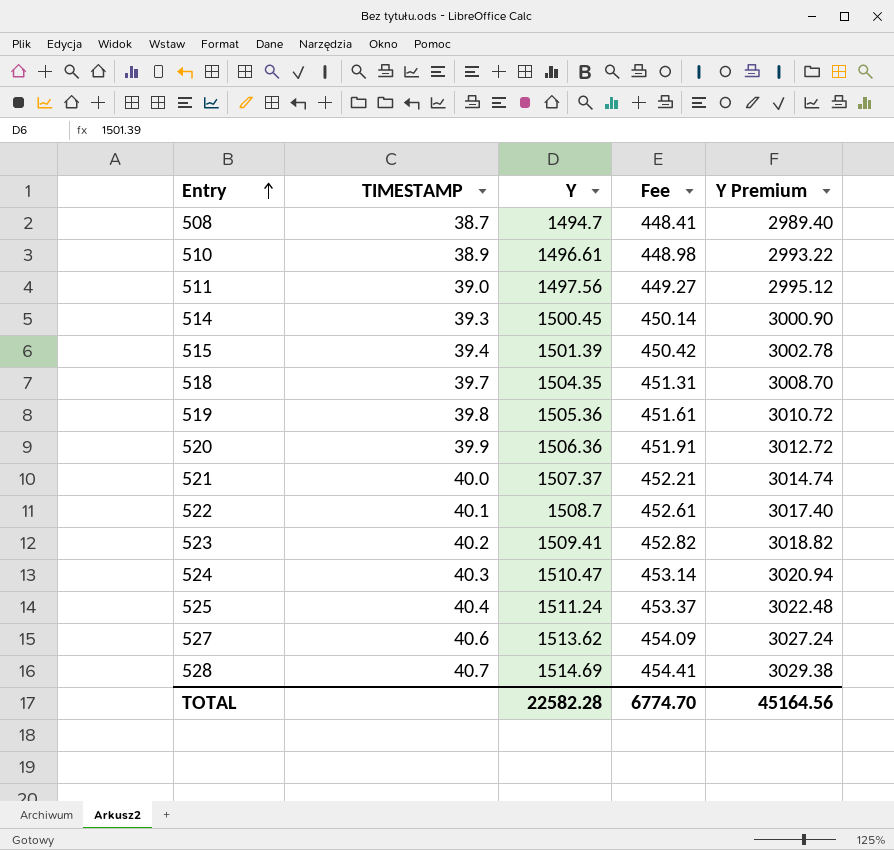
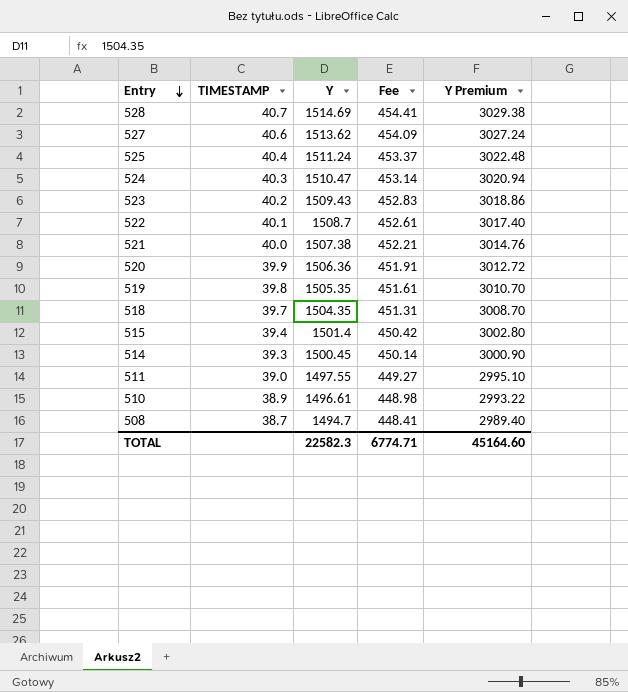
row order: Entry ascending -> Entry descending
523 | Y: 1509.41 -> 1509.43
523 | Fee: 452.82 -> 452.83
523 | Y Premium: 3018.82 -> 3018.86
521 | Y: 1507.37 -> 1507.38
521 | Y Premium: 3014.74 -> 3014.76
519 | Y: 1505.36 -> 1505.35
519 | Y Premium: 3010.72 -> 3010.70
515 | Y: 1501.39 -> 1501.4
515 | Y Premium: 3002.78 -> 3002.80
511 | Y: 1497.56 -> 1497.55
511 | Y Premium: 2995.12 -> 2995.10
TOTAL | Y: 22582.28 -> 22582.3
TOTAL | Fee: 6774.70 -> 6774.71
TOTAL | Y Premium: 45164.56 -> 45164.60

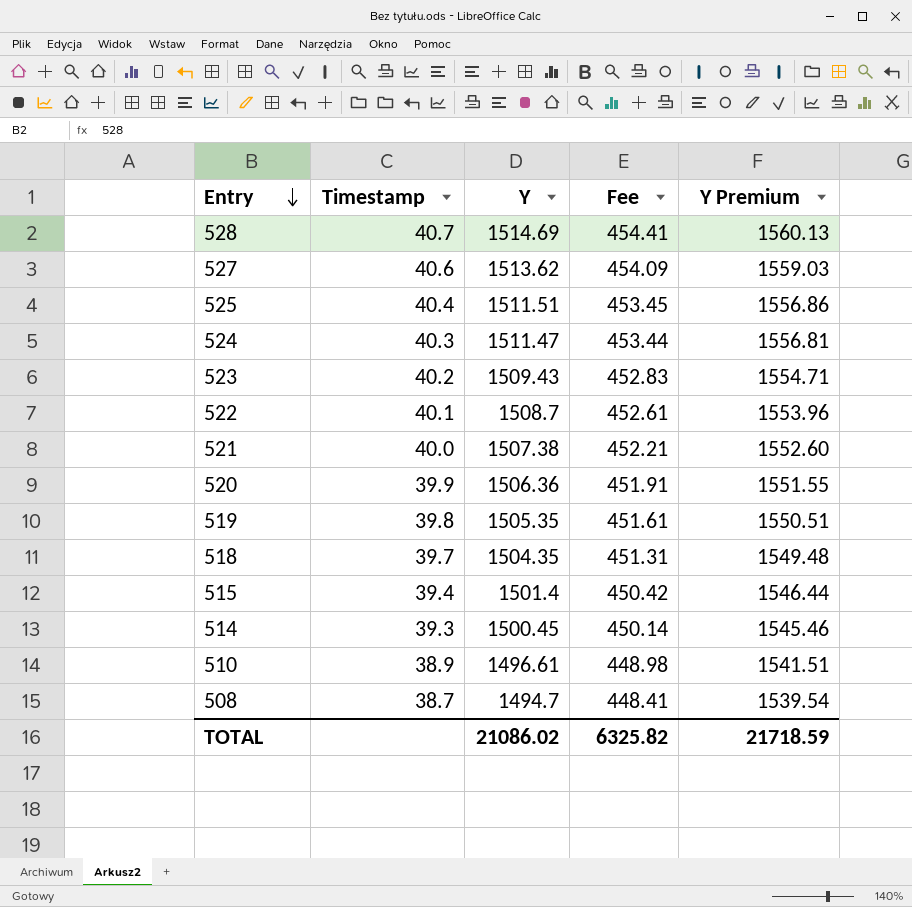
column name: TIMESTAMP -> Timestamp
column Y Premium | formula: [Y] * 2 -> [Y] * 1.03
row 511: 39.0 | 1497.55 | 449.27 | 2995.10 -> none
525 | Y: 1511.24 -> 1511.51
525 | Fee: 453.37 -> 453.45
524 | Y: 1510.47 -> 1511.47
524 | Fee: 453.14 -> 453.44
TOTAL | Y: 22582.3 -> 21086.02
TOTAL | Fee: 6774.71 -> 6325.82
TOTAL | Y Premium: 45164.60 -> 21718.59

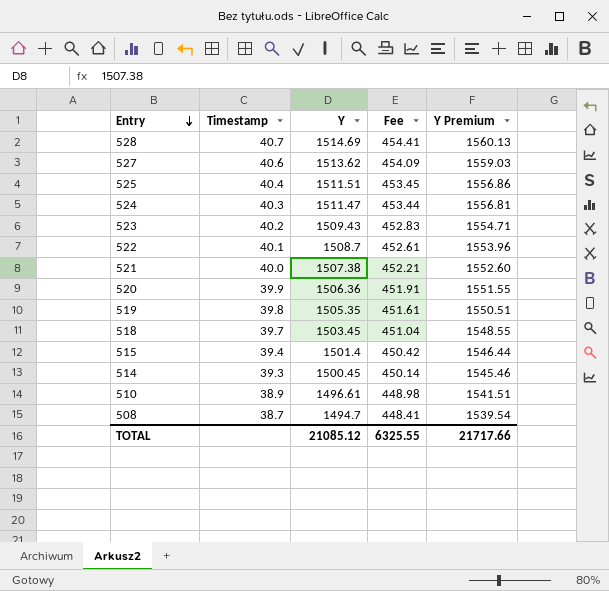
518 | Y: 1504.35 -> 1503.45
518 | Fee: 451.31 -> 451.04
518 | Y Premium: 1549.48 -> 1548.55
TOTAL | Y: 21086.02 -> 21085.12
TOTAL | Fee: 6325.82 -> 6325.55
TOTAL | Y Premium: 21718.59 -> 21717.66

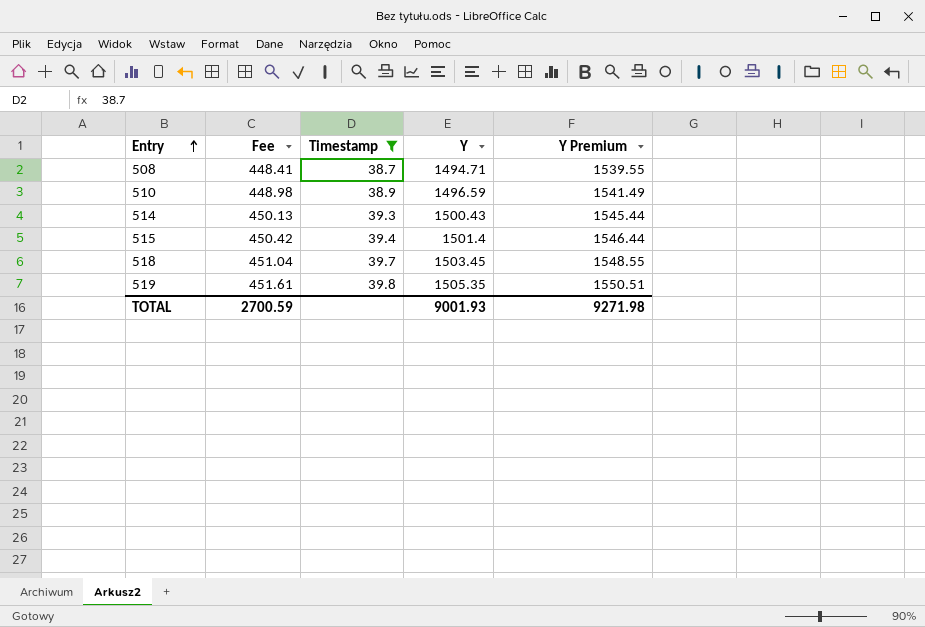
filter: none -> Timestamp <= 39.8
row order: Entry descending -> Entry ascending
column Fee | position: 4 -> 2
508 | Y: 1494.7 -> 1494.71
508 | Y Premium: 1539.54 -> 1539.55
510 | Y: 1496.61 -> 1496.59
510 | Y Premium: 1541.51 -> 1541.49
514 | Fee: 450.14 -> 450.13
514 | Y: 1500.45 -> 1500.43
514 | Y Premium: 1545.46 -> 1545.44
TOTAL | Fee: 6325.55 -> 2700.59
TOTAL | Y: 21085.12 -> 9001.93
TOTAL | Y Premium: 21717.66 -> 9271.98

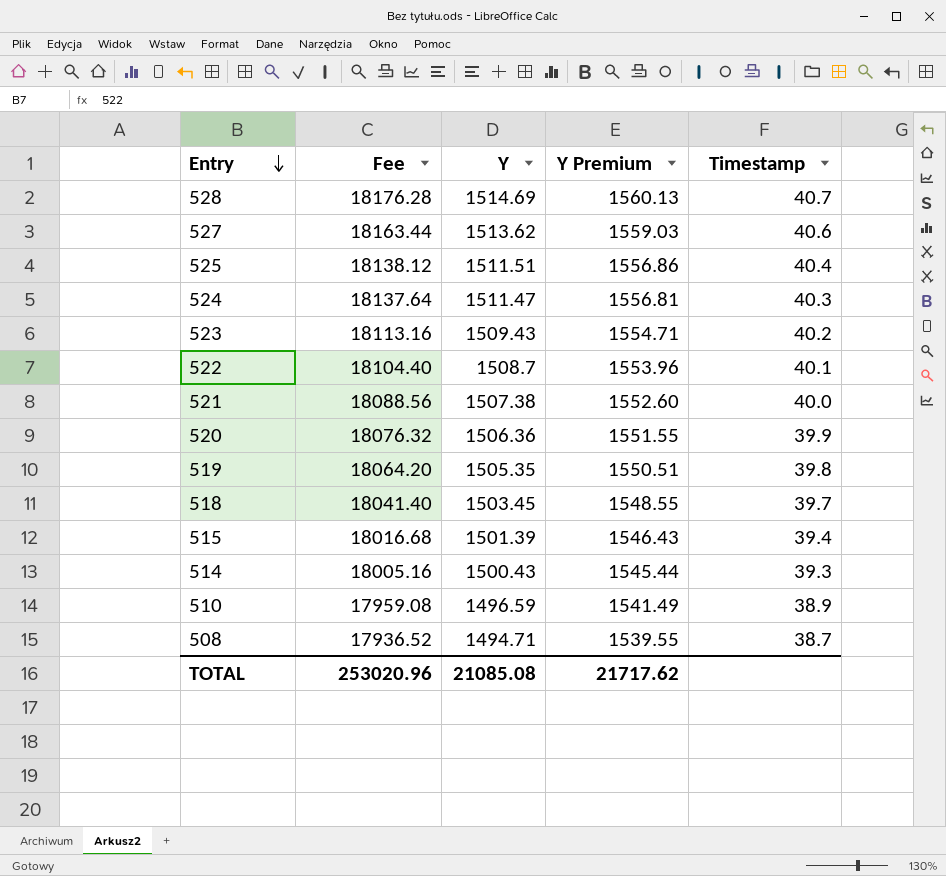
filter: Timestamp <= 39.8 -> none
row order: Entry ascending -> Entry descending
column Fee | formula: [Y] * 0.3 -> [Y] * 12
column Timestamp | position: 3 -> 5
515 | Y: 1501.4 -> 1501.39
515 | Y Premium: 1546.44 -> 1546.43
TOTAL | Fee: 2700.59 -> 253020.96
TOTAL | Y: 9001.93 -> 21085.08
TOTAL | Y Premium: 9271.98 -> 21717.62

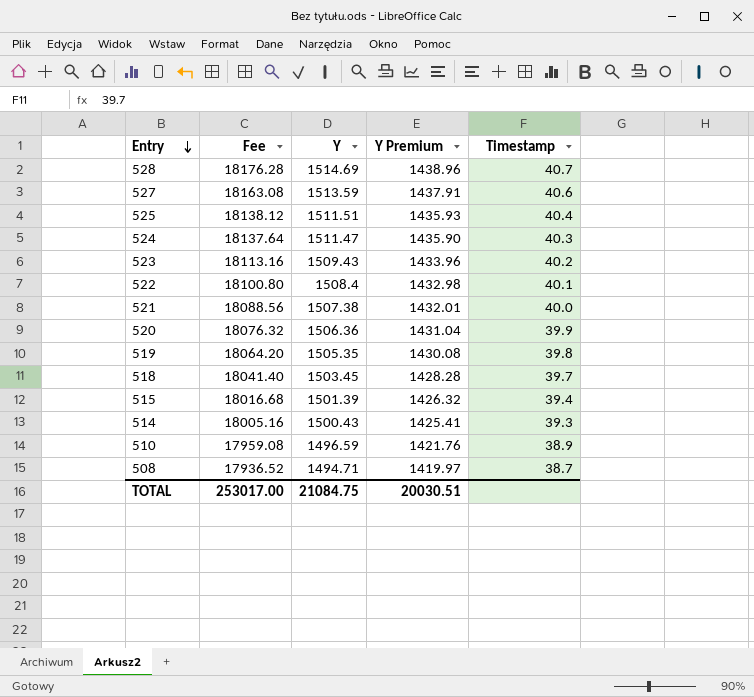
column Y Premium | formula: [Y] * 1.03 -> [Y] * 0.95
527 | Fee: 18163.44 -> 18163.08
527 | Y: 1513.62 -> 1513.59
522 | Fee: 18104.40 -> 18100.80
522 | Y: 1508.7 -> 1508.4
TOTAL | Fee: 253020.96 -> 253017.00
TOTAL | Y: 21085.08 -> 21084.75
TOTAL | Y Premium: 21717.62 -> 20030.51

